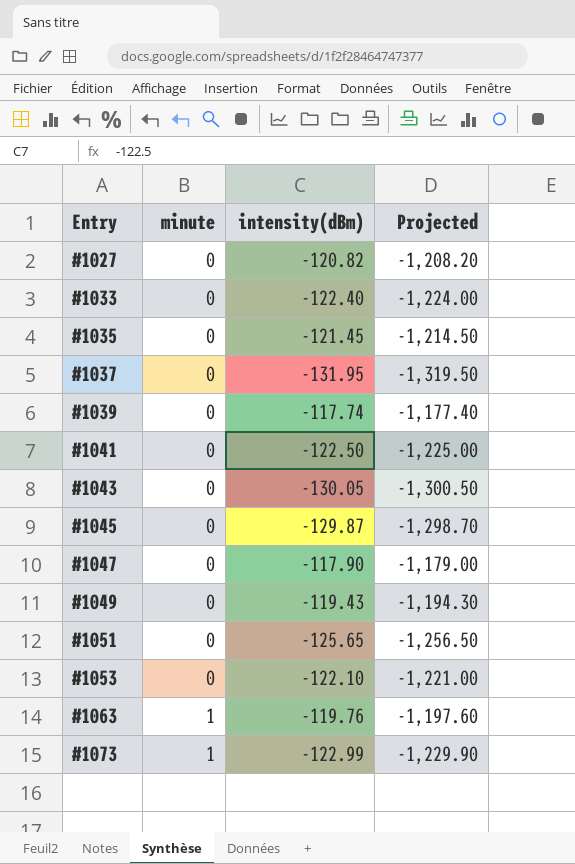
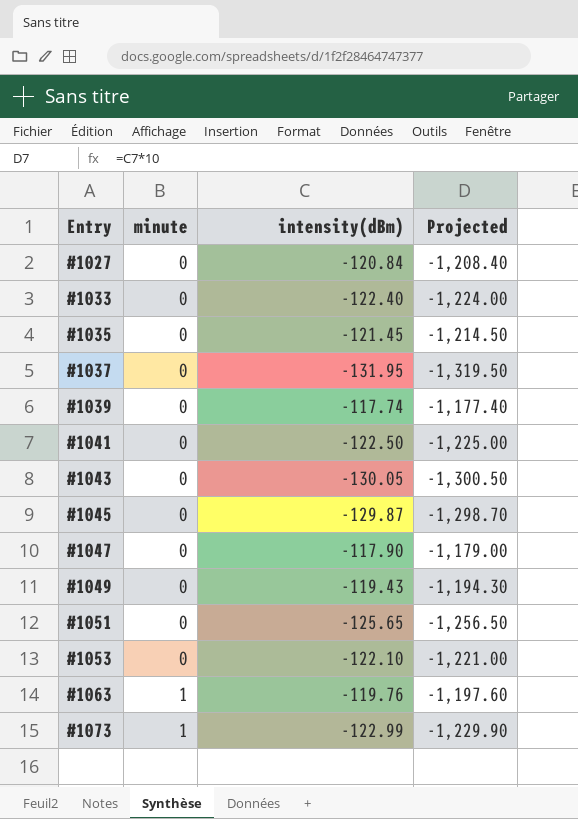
#1027 | intensity(dBm): -120.82 -> -120.84
#1027 | Projected: -1,208.20 -> -1,208.40

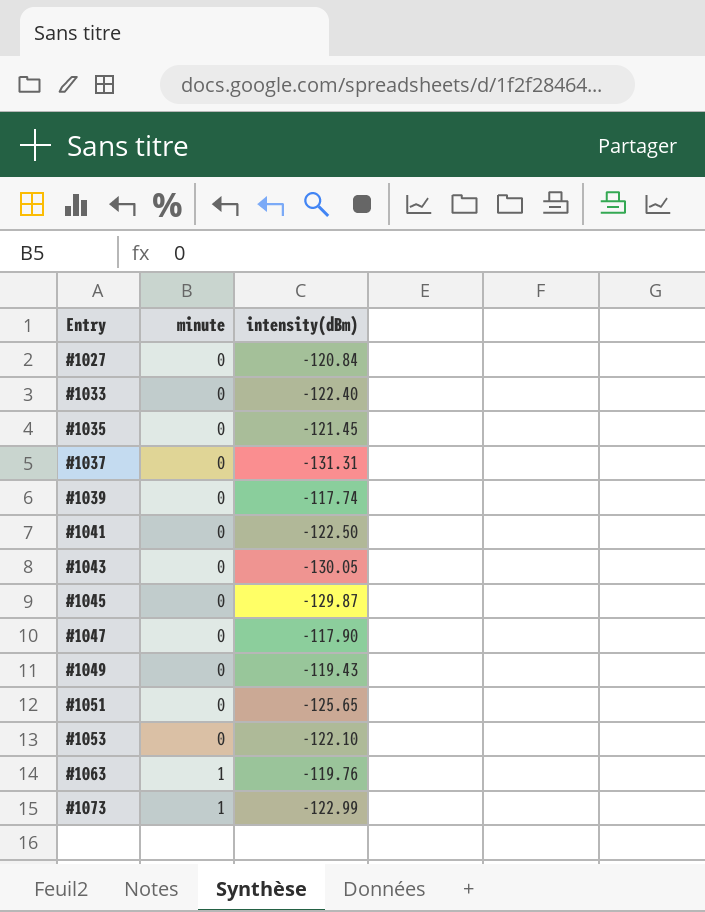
column Projected | formula: [intensity(dBm)] * 10 -> none
#1037 | intensity(dBm): -131.95 -> -131.31

